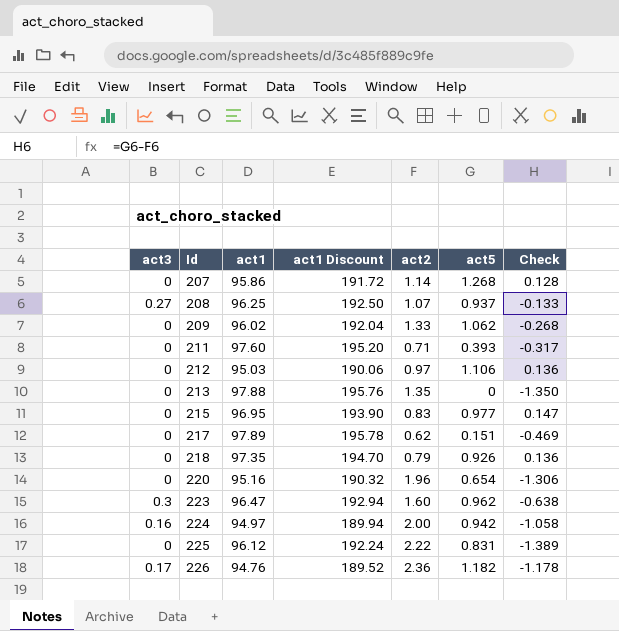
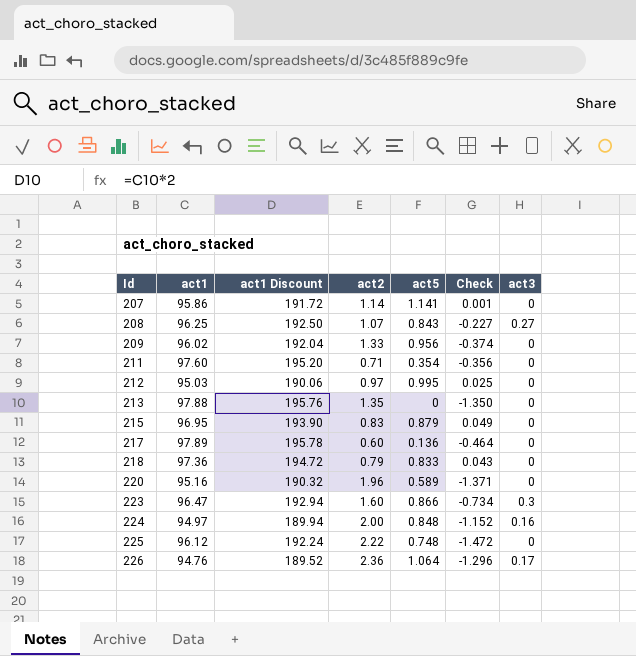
column act3 | position: 1 -> 7
207 | act5: 1.268 -> 1.141
207 | Check: 0.128 -> 0.001
208 | act5: 0.937 -> 0.843
208 | Check: -0.133 -> -0.227
209 | act5: 1.062 -> 0.956
209 | Check: -0.268 -> -0.374
211 | act5: 0.393 -> 0.354
211 | Check: -0.317 -> -0.356
212 | act5: 1.106 -> 0.995
212 | Check: 0.136 -> 0.025
215 | act5: 0.977 -> 0.879
215 | Check: 0.147 -> 0.049
217 | act2: 0.62 -> 0.60
217 | act5: 0.151 -> 0.136
217 | Check: -0.469 -> -0.464
218 | act1: 97.35 -> 97.36
218 | act1 Discount: 194.70 -> 194.72
218 | act5: 0.926 -> 0.833
218 | Check: 0.136 -> 0.043
220 | act5: 0.654 -> 0.589
220 | Check: -1.306 -> -1.371
223 | act5: 0.962 -> 0.866
223 | Check: -0.638 -> -0.734
224 | act5: 0.942 -> 0.848
224 | Check: -1.058 -> -1.152
225 | act5: 0.831 -> 0.748
225 | Check: -1.389 -> -1.472
226 | act5: 1.182 -> 1.064
226 | Check: -1.178 -> -1.296

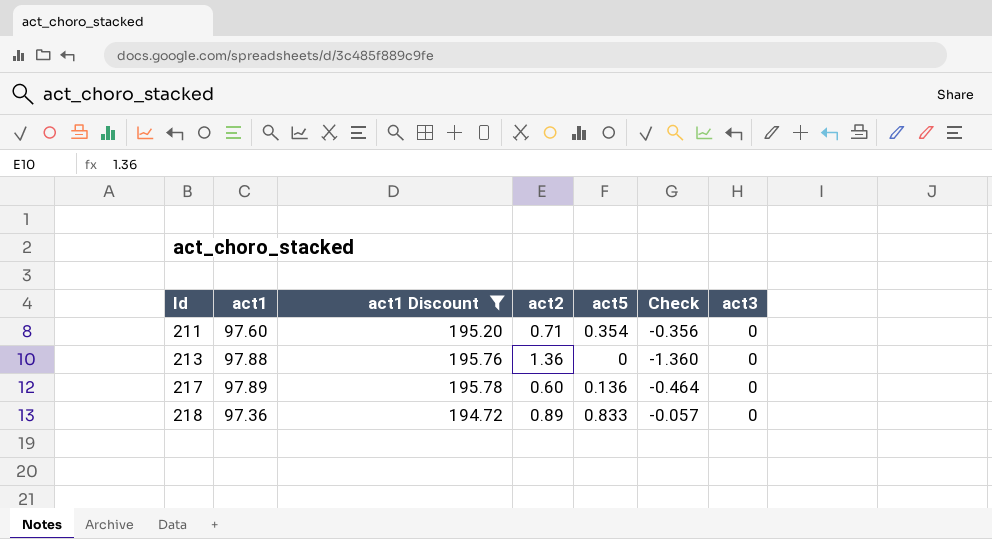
filter: none -> act1 Discount >= 194.72
213 | act2: 1.35 -> 1.36
213 | Check: -1.350 -> -1.360
218 | act2: 0.79 -> 0.89
218 | Check: 0.043 -> -0.057

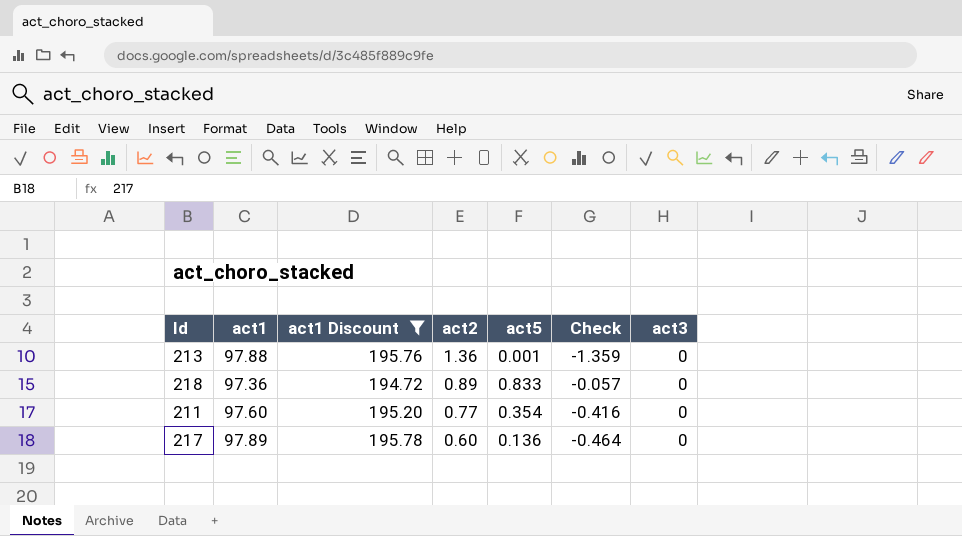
row order: Id ascending -> act2 descending
213 | act5: 0 -> 0.001
213 | Check: -1.360 -> -1.359
211 | act2: 0.71 -> 0.77
211 | Check: -0.356 -> -0.416

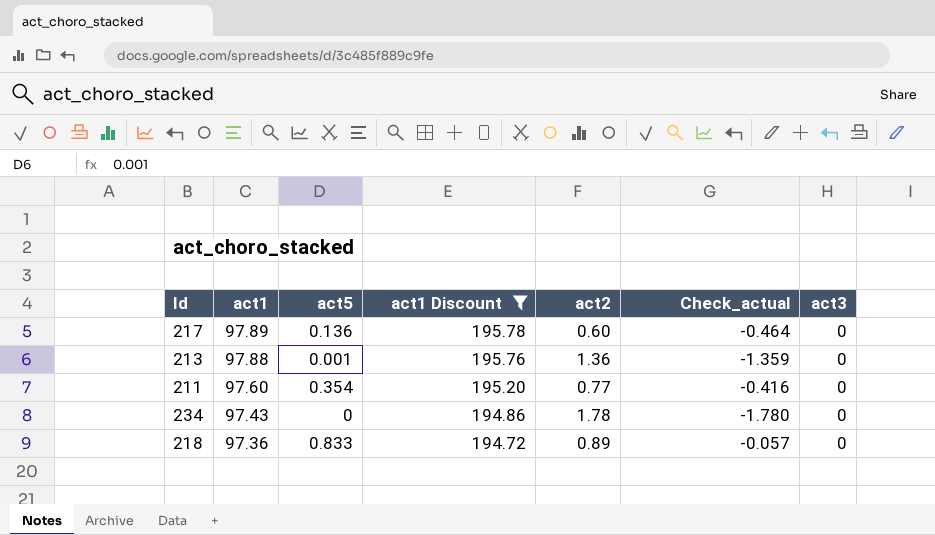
row order: act2 descending -> act1 descending
column act5 | position: 5 -> 3
column name: Check -> Check_actual
row 234: none -> 97.43 | 0 | 194.86 | 1.78 | -1.780 | 0

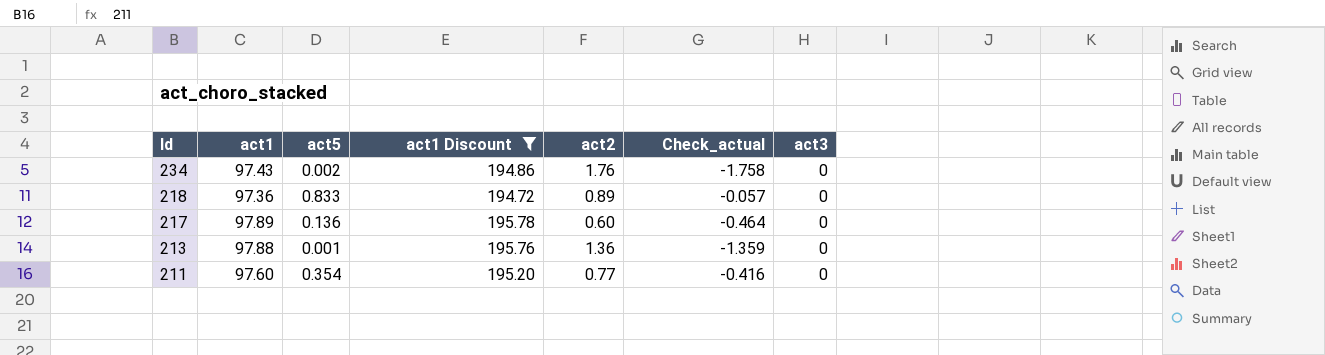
row order: act1 descending -> Id descending
234 | act5: 0 -> 0.002
234 | act2: 1.78 -> 1.76
234 | Check_actual: -1.780 -> -1.758

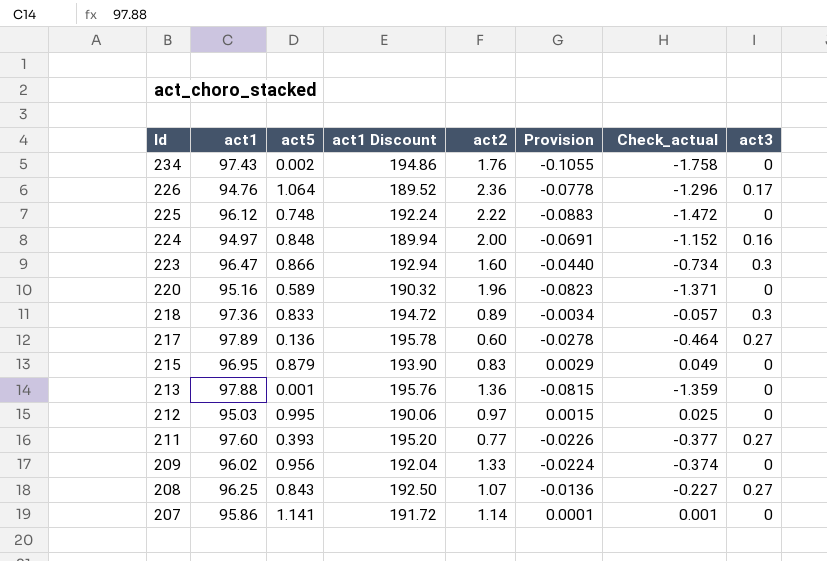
filter: act1 Discount >= 194.72 -> none
column Provision | formula: none -> [Check_actual] * 0.06
218 | act3: 0 -> 0.3
217 | act3: 0 -> 0.27
211 | act5: 0.354 -> 0.393
211 | Check_actual: -0.416 -> -0.377
211 | act3: 0 -> 0.27

